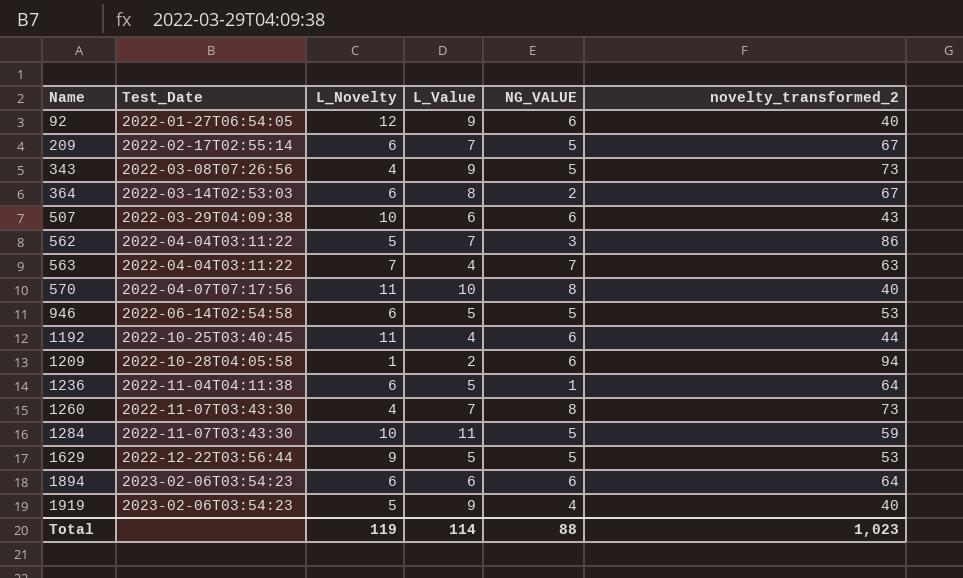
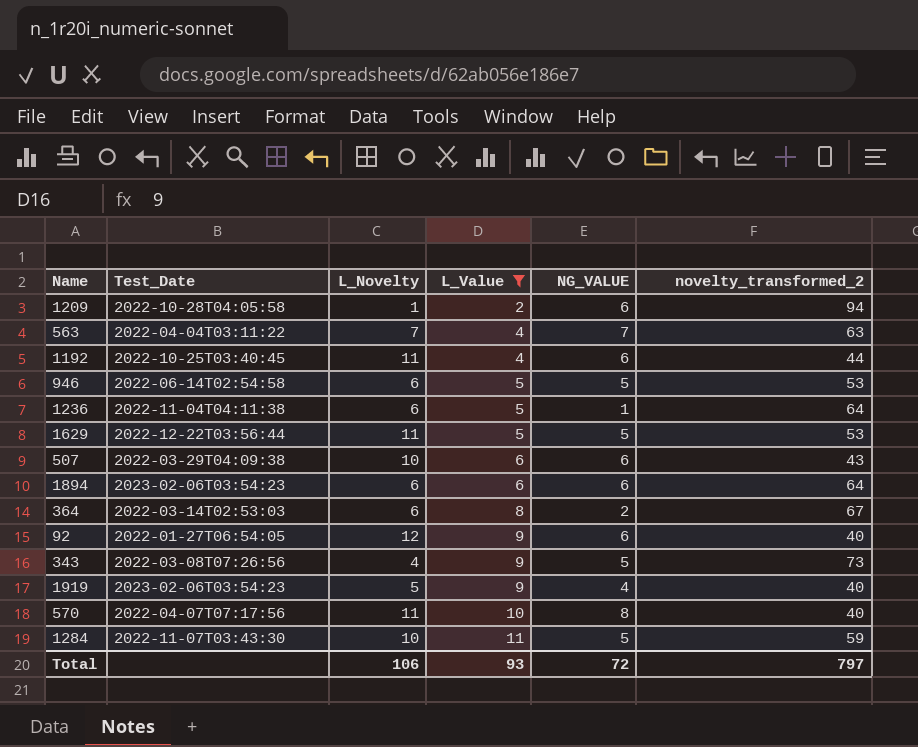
filter: none -> L_Value != 7
row order: Name ascending -> L_Value ascending
1629 | L_Novelty: 9 -> 11
Total | L_Novelty: 119 -> 106
Total | L_Value: 114 -> 93
Total | NG_VALUE: 88 -> 72
Total | novelty_transformed_2: 1,023 -> 797

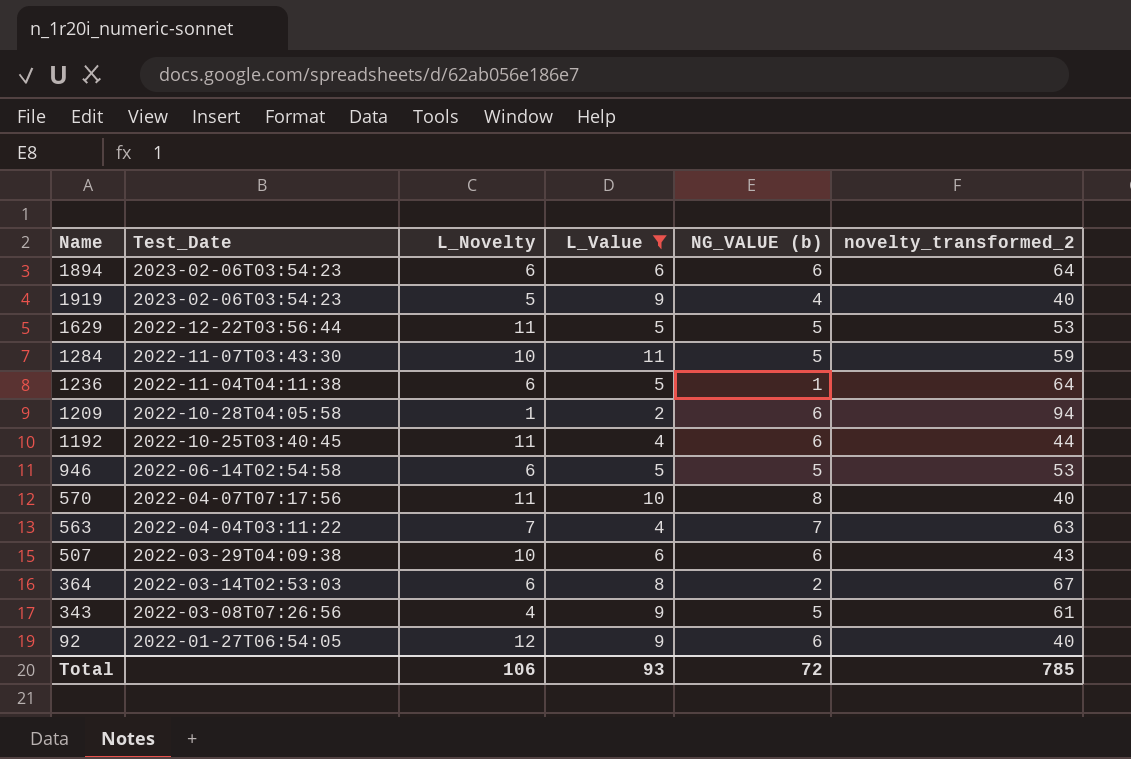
row order: L_Value ascending -> Test_Date descending
column name: NG_VALUE -> NG_VALUE (b)
343 | novelty_transformed_2: 73 -> 61
Total | novelty_transformed_2: 797 -> 785

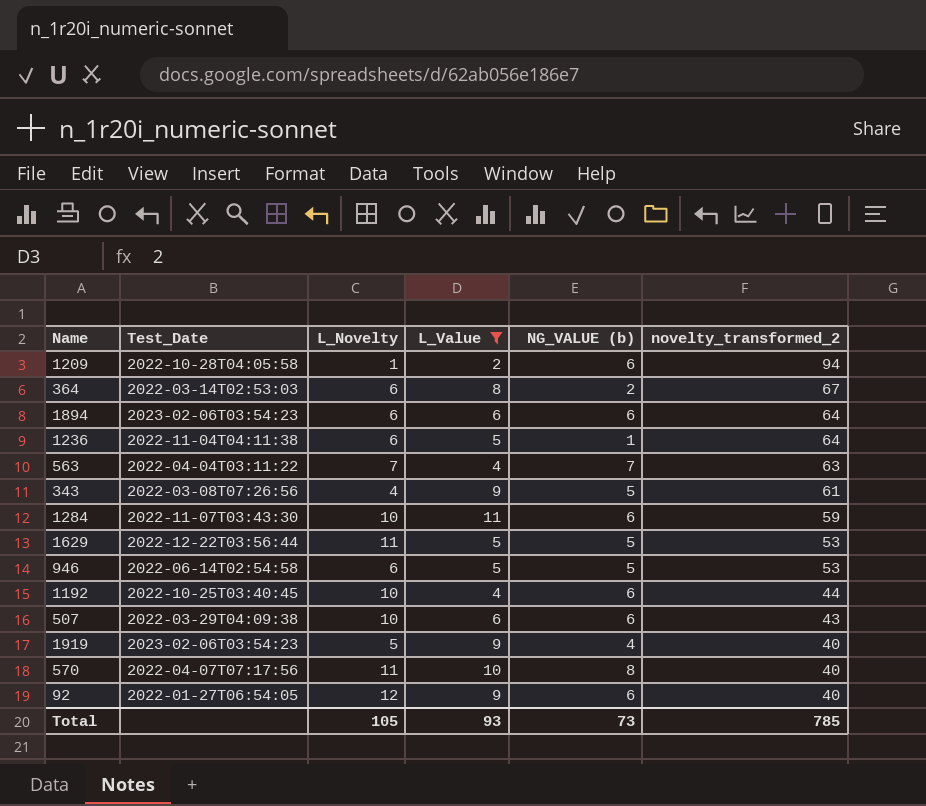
row order: Test_Date descending -> novelty_transformed_2 descending
1284 | NG_VALUE (b): 5 -> 6
1192 | L_Novelty: 11 -> 10
Total | L_Novelty: 106 -> 105
Total | NG_VALUE (b): 72 -> 73

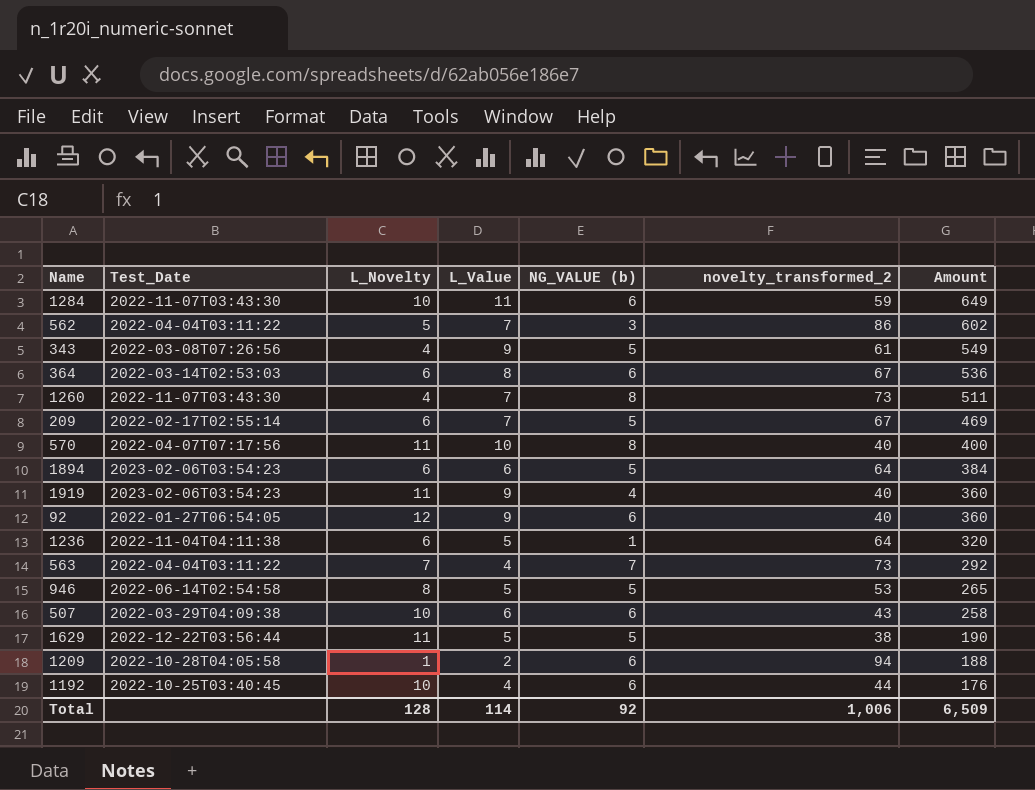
filter: L_Value != 7 -> none
row order: novelty_transformed_2 descending -> Amount descending
column Amount | formula: none -> [L_Value] * [novelty_transformed_2]
364 | NG_VALUE (b): 2 -> 6
1894 | NG_VALUE (b): 6 -> 5
1919 | L_Novelty: 5 -> 11
563 | novelty_transformed_2: 63 -> 73
946 | L_Novelty: 6 -> 8
1629 | novelty_transformed_2: 53 -> 38
Total | L_Novelty: 105 -> 128
Total | L_Value: 93 -> 114
Total | NG_VALUE (b): 73 -> 92
Total | novelty_transformed_2: 785 -> 1,006

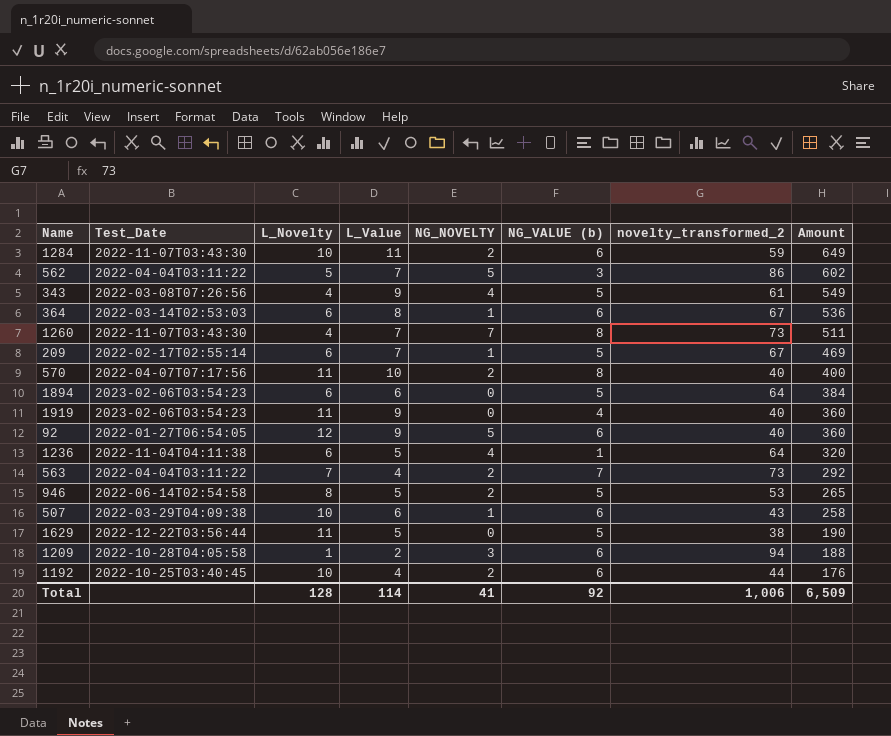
column NG_NOVELTY | position: none -> 5

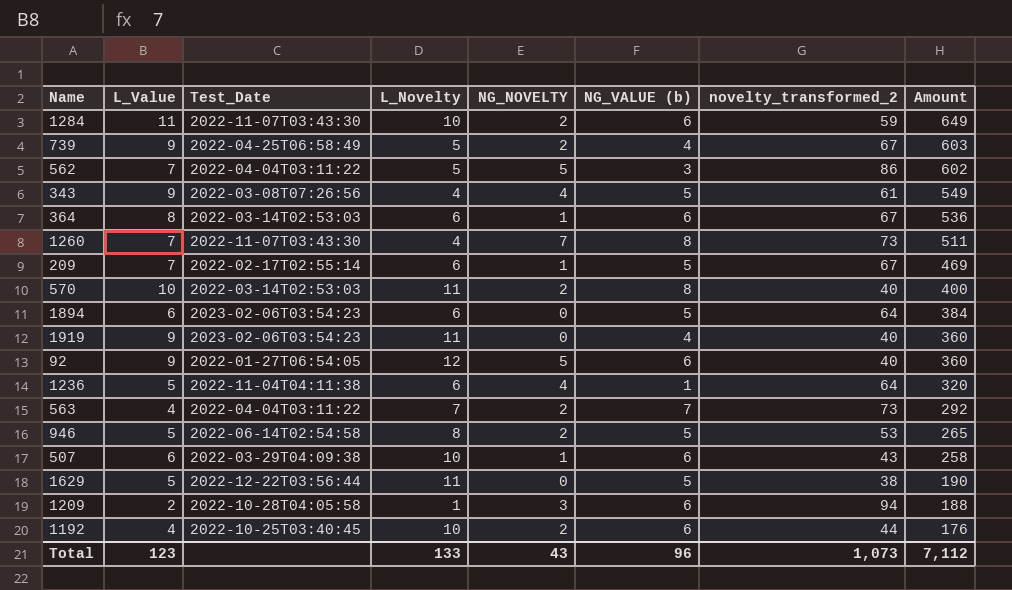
column L_Value | position: 4 -> 2
row 739: none -> 9 | 2022-04-25T06:58:49 | 5 | 2 | 4 | 67 | 603
570 | Test_Date: 2022-04-07T07:17:56 -> 2022-03-14T02:53:03
Total | L_Value: 114 -> 123
Total | L_Novelty: 128 -> 133
Total | NG_NOVELTY: 41 -> 43
Total | NG_VALUE (b): 92 -> 96
Total | novelty_transformed_2: 1,006 -> 1,073
Total | Amount: 6,509 -> 7,112

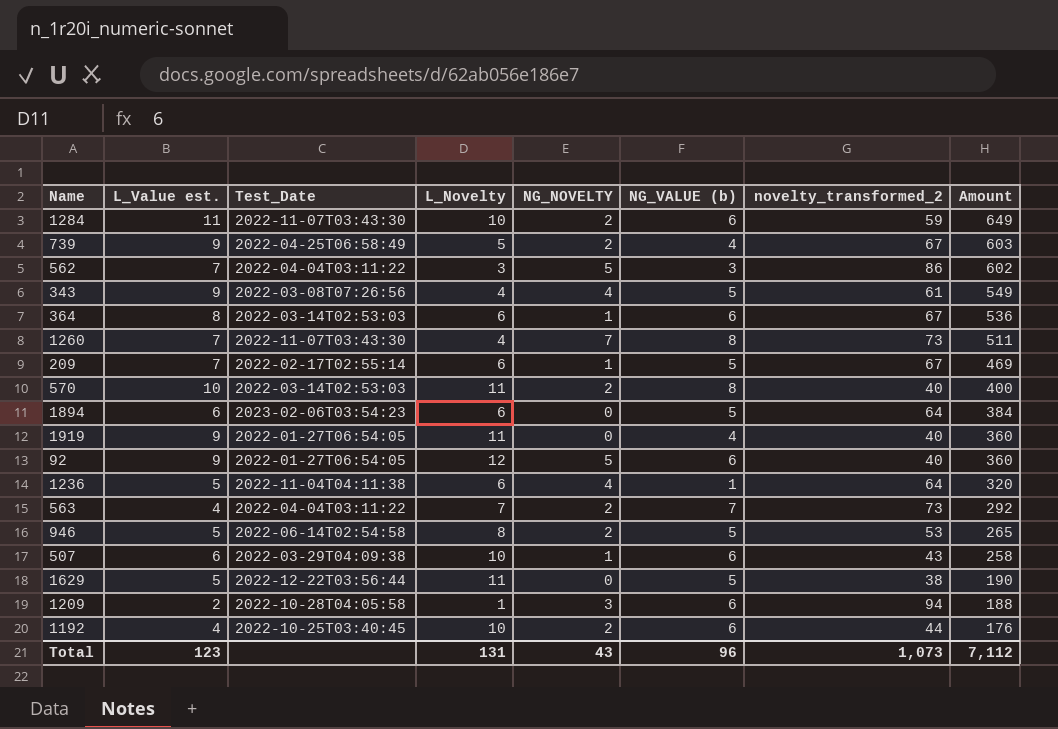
column name: L_Value -> L_Value est.
562 | L_Novelty: 5 -> 3
1919 | Test_Date: 2023-02-06T03:54:23 -> 2022-01-27T06:54:05
Total | L_Novelty: 133 -> 131

